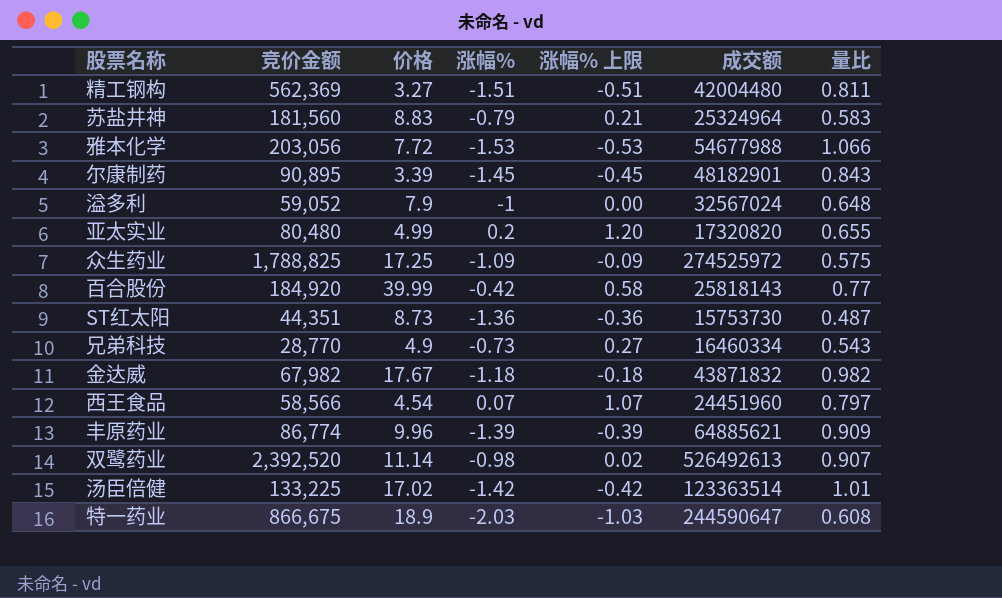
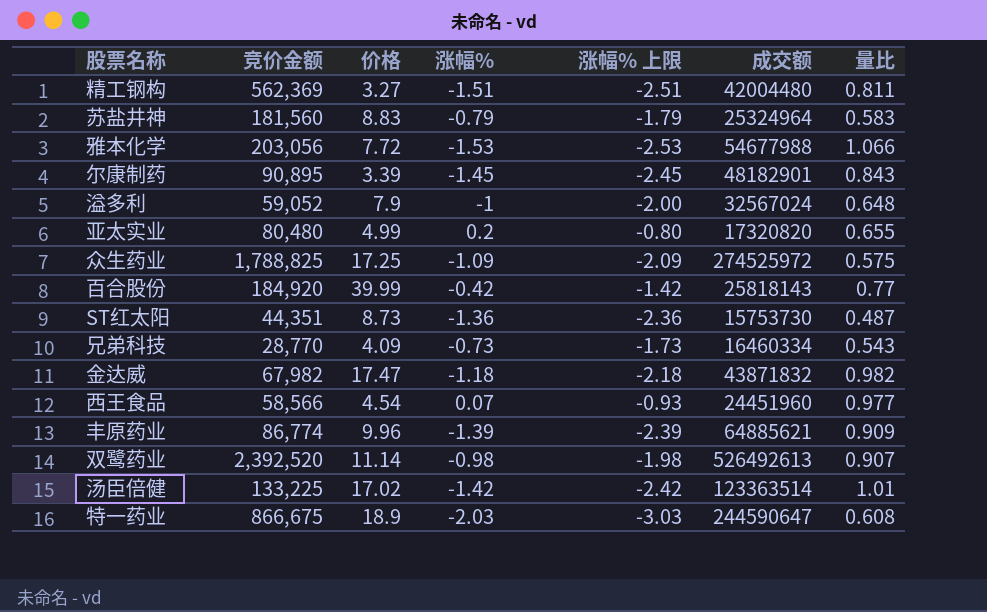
column 涨幅% 上限 | formula: [涨幅%] + 1 -> [涨幅%] - 1
兄弟科技 | 价格: 4.9 -> 4.09
金达威 | 价格: 17.67 -> 17.47
西王食品 | 量比: 0.797 -> 0.977

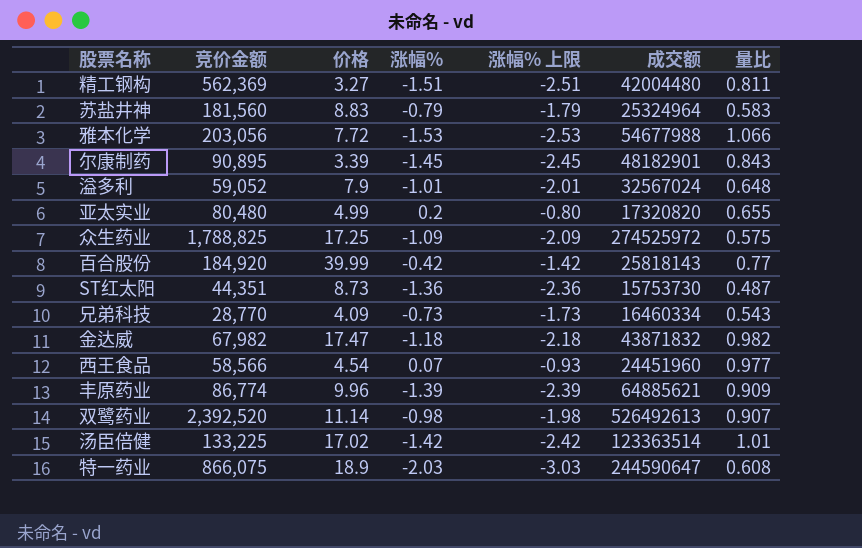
溢多利 | 涨幅%: -1 -> -1.01
溢多利 | 涨幅% 上限: -2.00 -> -2.01
特一药业 | 竞价金额: 866,675 -> 866,075

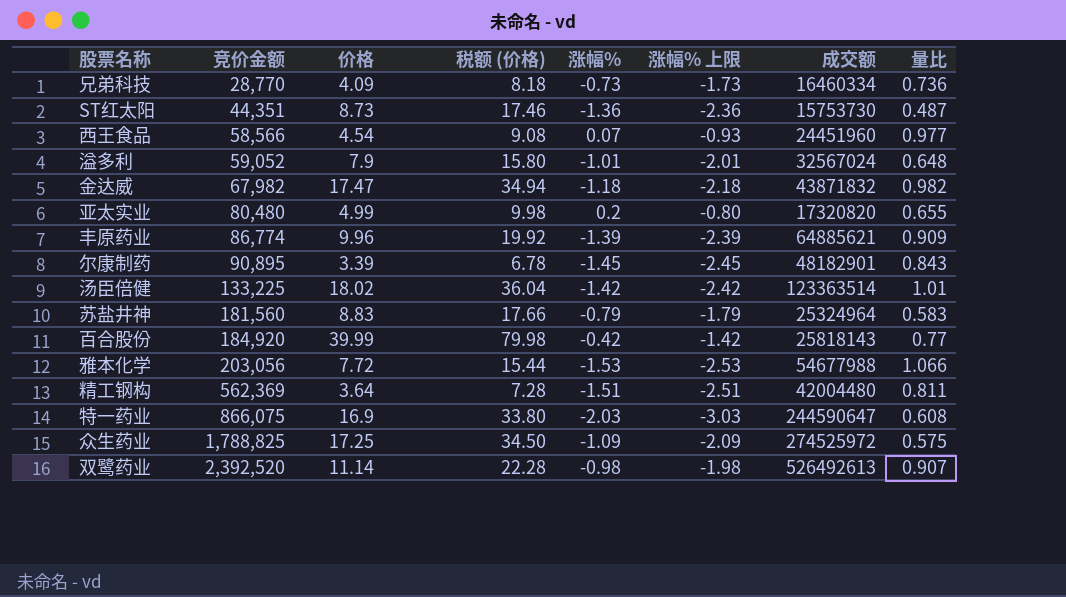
row order: none -> 竞价金额 ascending
column 税额 (价格) | formula: none -> [价格] * 2
兄弟科技 | 量比: 0.543 -> 0.736
汤臣倍健 | 价格: 17.02 -> 18.02
精工钢构 | 价格: 3.27 -> 3.64
特一药业 | 价格: 18.9 -> 16.9

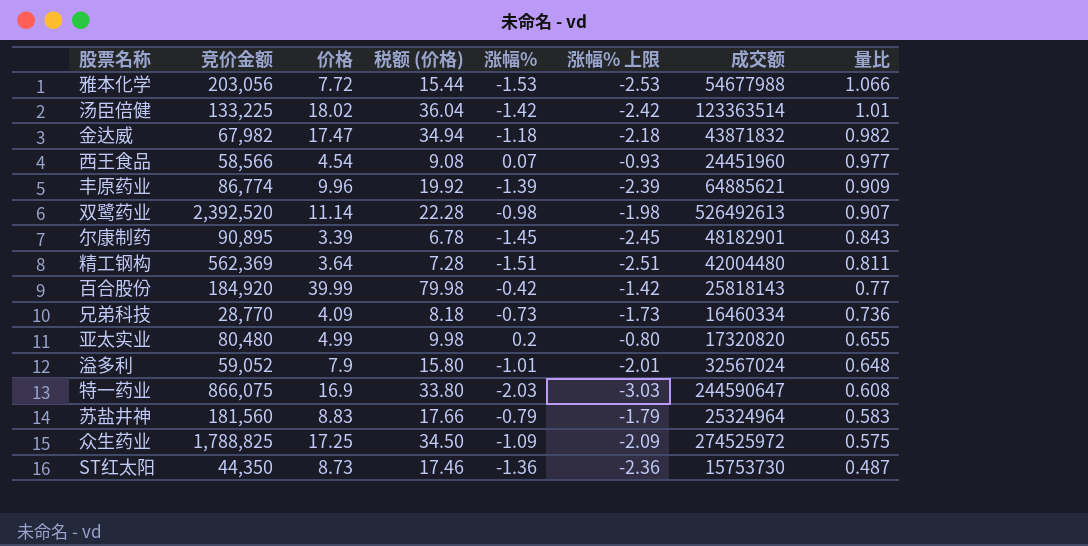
row order: 竞价金额 ascending -> 量比 descending
ST红太阳 | 竞价金额: 44,351 -> 44,350

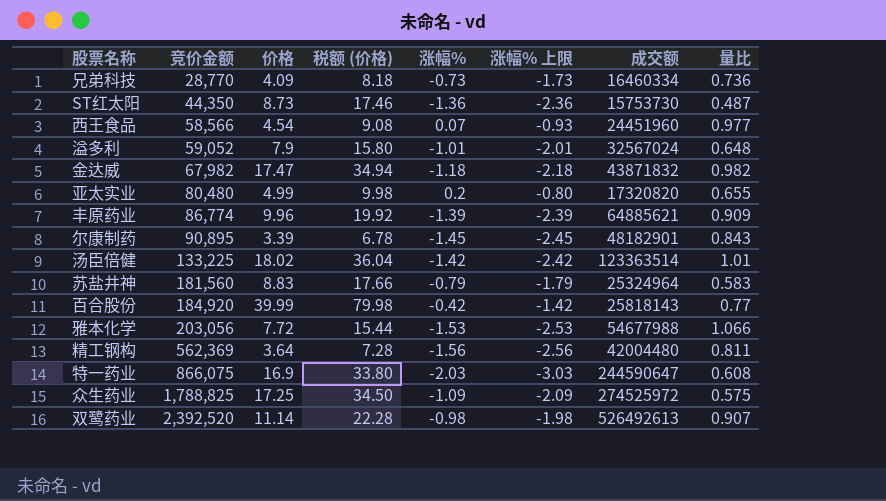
row order: 量比 descending -> 竞价金额 ascending
精工钢构 | 涨幅%: -1.51 -> -1.56
精工钢构 | 涨幅% 上限: -2.51 -> -2.56

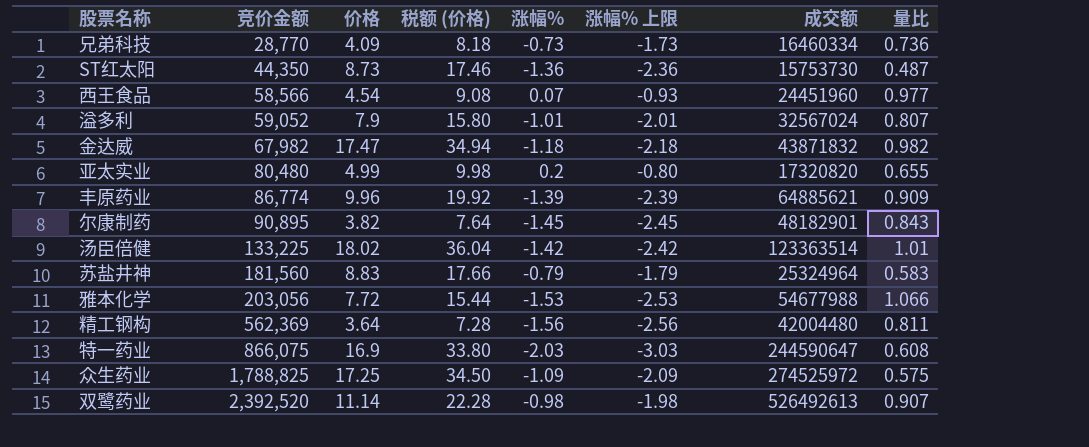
row 百合股份: 184,920 | 39.99 | 79.98 | -0.42 | -1.42 | 25818143 | 0.77 -> none
溢多利 | 量比: 0.648 -> 0.807
尔康制药 | 价格: 3.39 -> 3.82
尔康制药 | 税额 (价格): 6.78 -> 7.64

